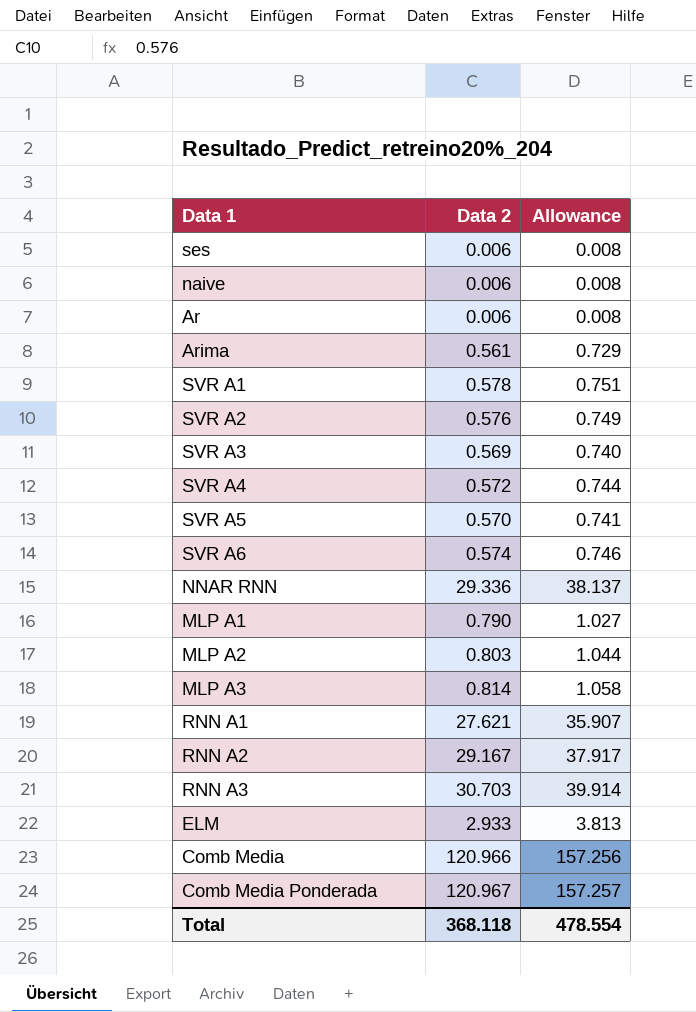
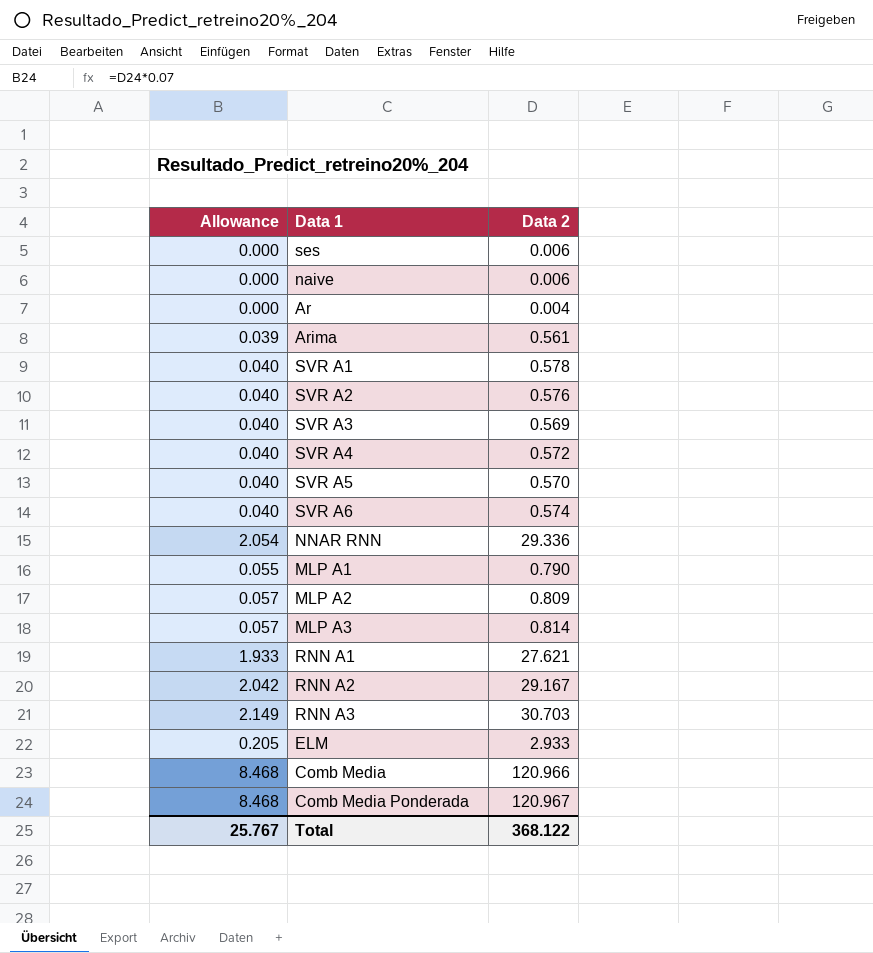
column Allowance | formula: [Data 2] * 1.3 -> [Data 2] * 0.07
column Allowance | position: 3 -> 1
Ar | Data 2: 0.006 -> 0.004
MLP A2 | Data 2: 0.803 -> 0.809
Total | Allowance: 478.554 -> 25.767
Total | Data 2: 368.118 -> 368.122

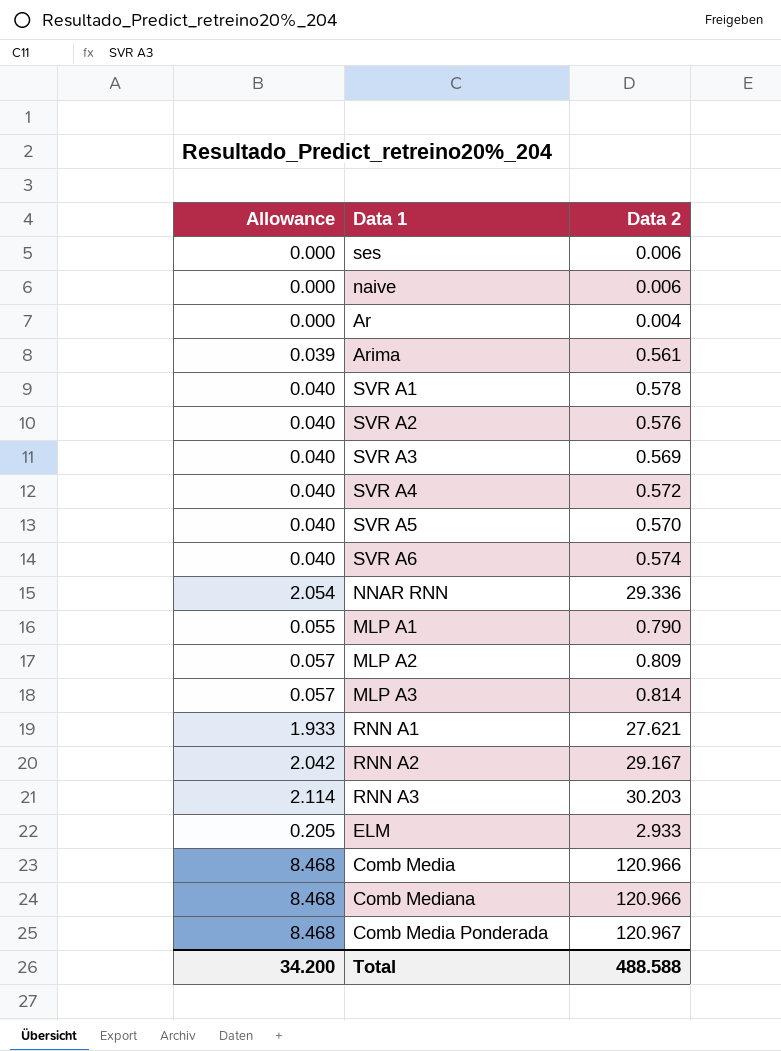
RNN A3 | Allowance: 2.149 -> 2.114
RNN A3 | Data 2: 30.703 -> 30.203
row Comb Mediana: none -> 8.468 | 120.966
Total | Allowance: 25.767 -> 34.200
Total | Data 2: 368.122 -> 488.588

